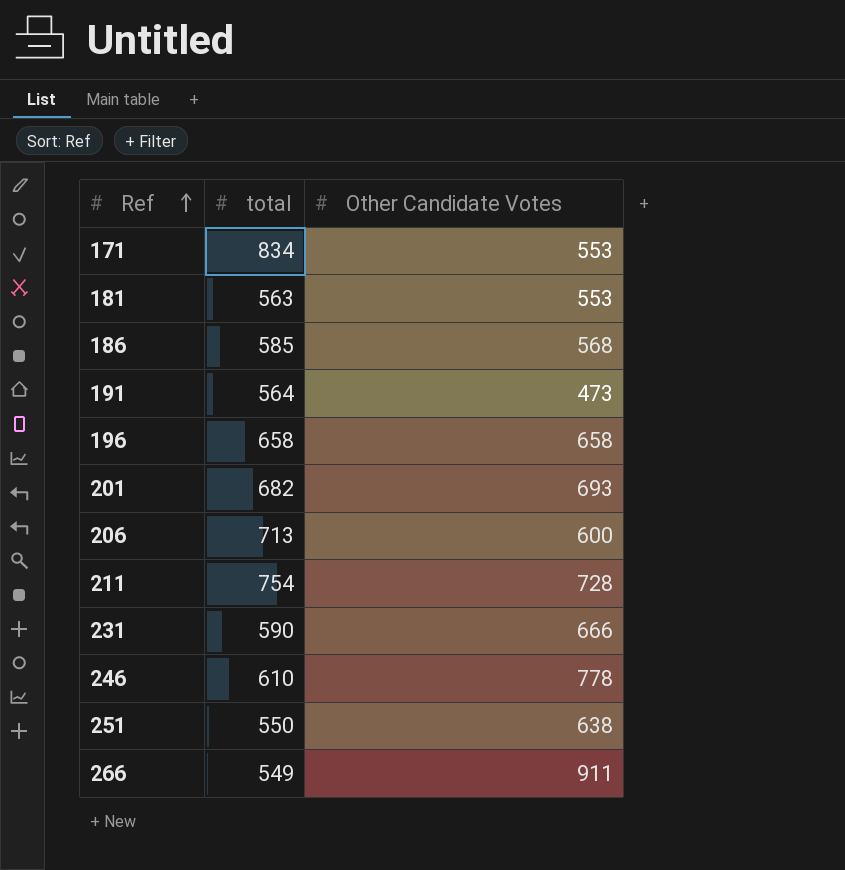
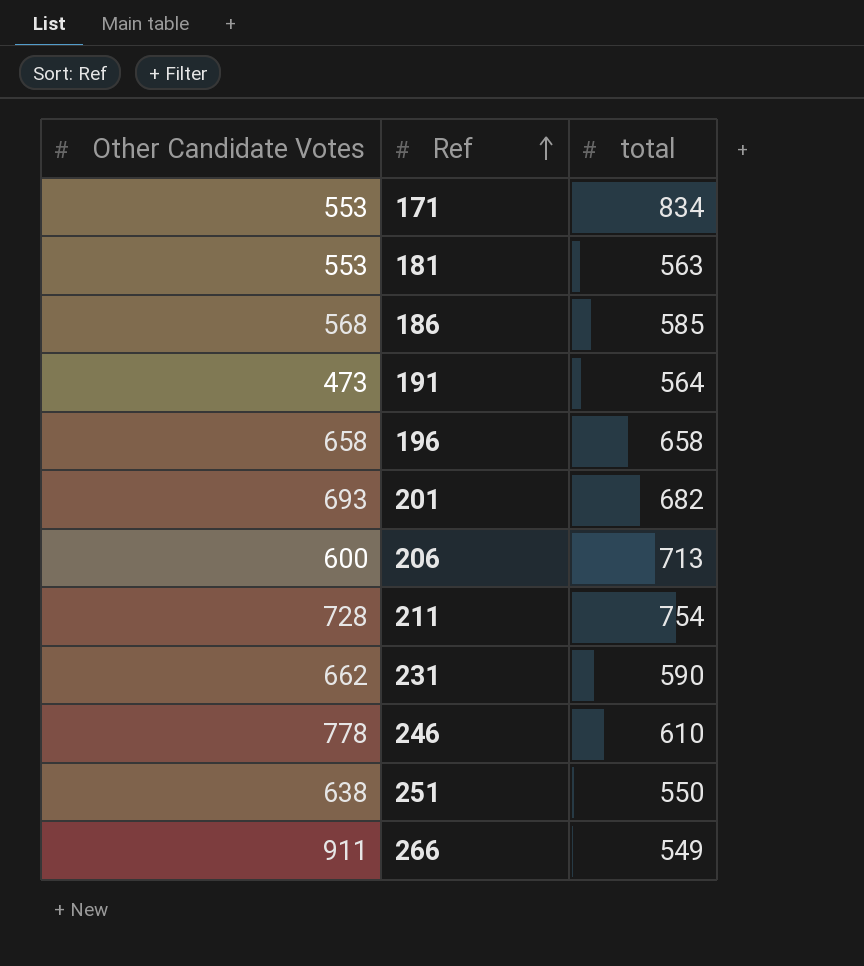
column Other Candidate Votes | position: 3 -> 1
231 | Other Candidate Votes: 666 -> 662

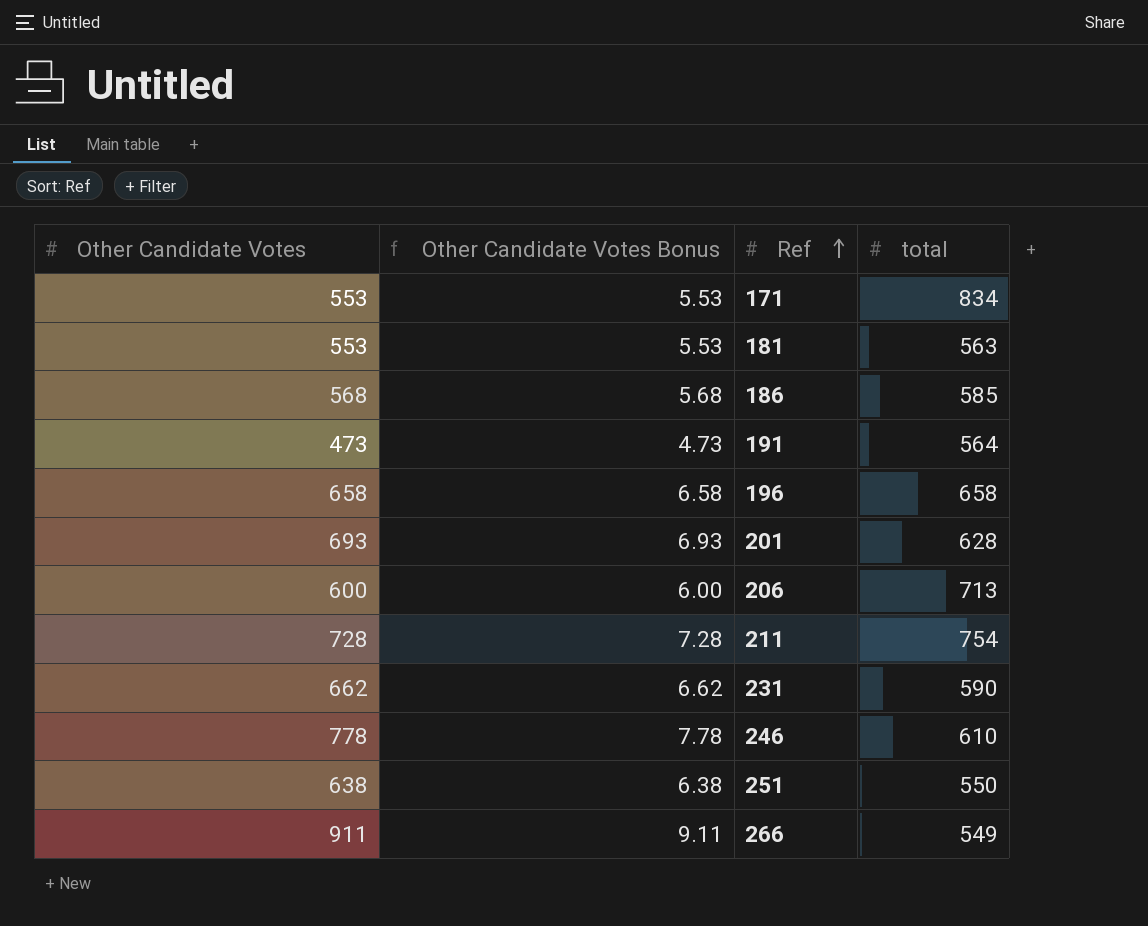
column Other Candidate Votes Bonus | formula: none -> [Other Candidate Votes] * 0.01
201 | total: 682 -> 628

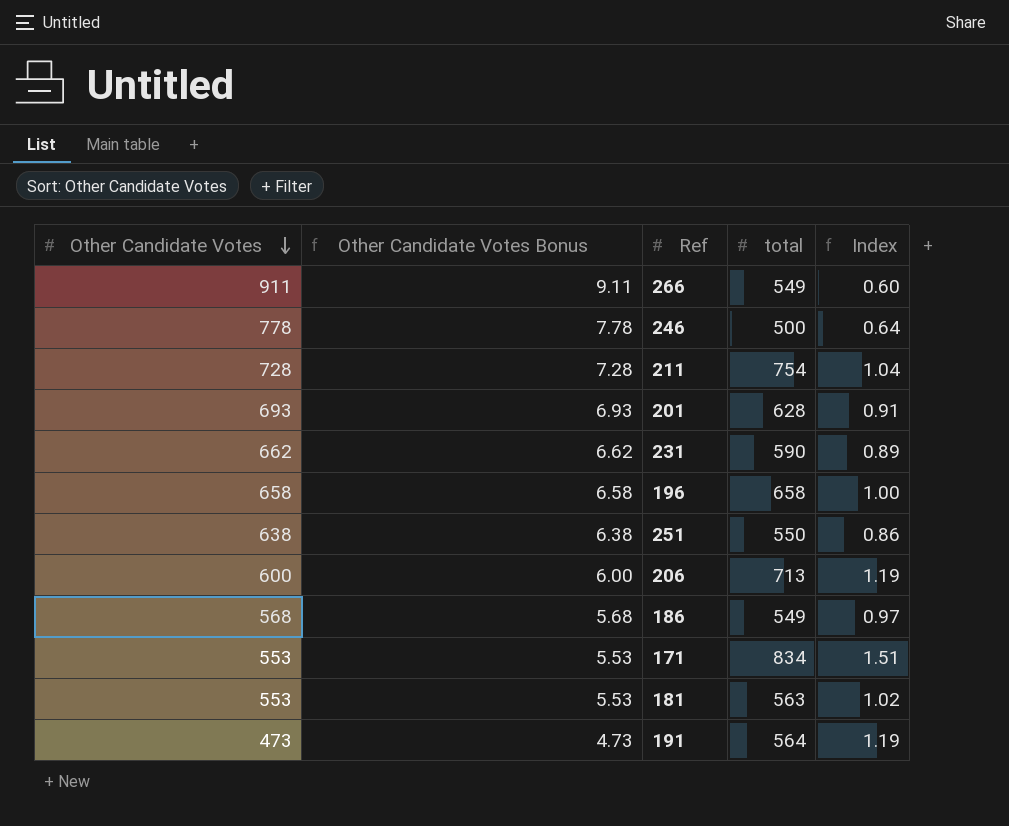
row order: Ref ascending -> Other Candidate Votes descending
column Index | formula: none -> [total] / [Other Candidate Votes]
246 | total: 610 -> 500
186 | total: 585 -> 549

